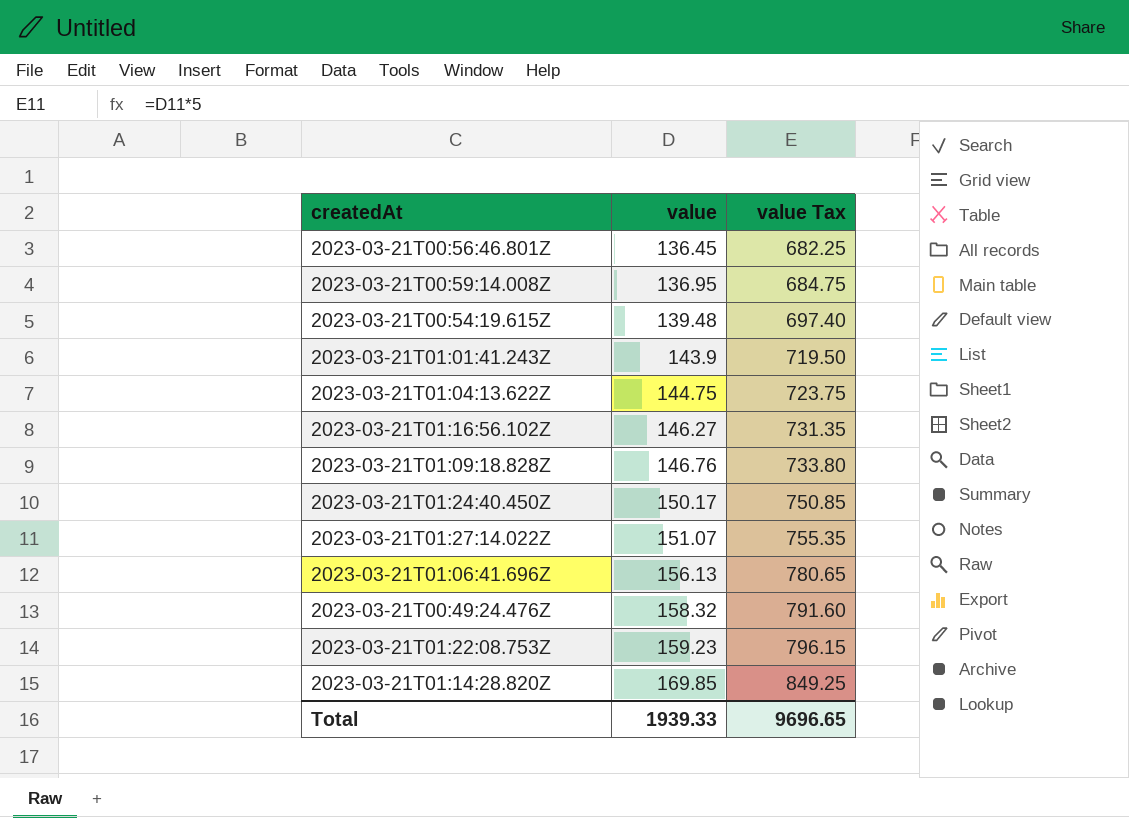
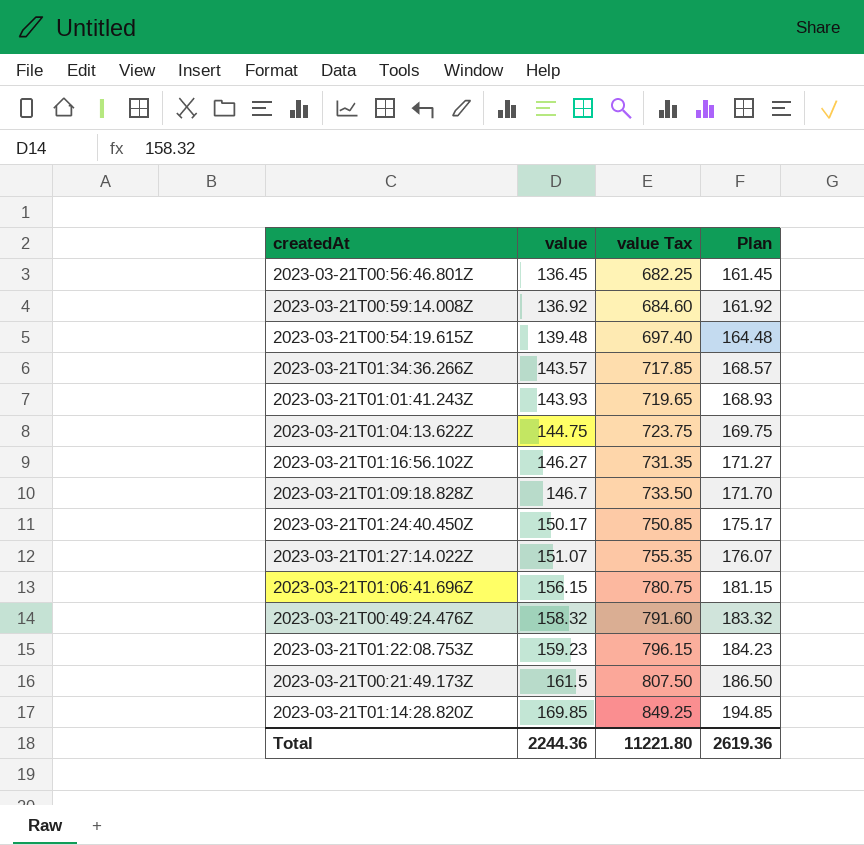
column Plan | formula: none -> [value] + 25
2023-03-21T00:59:14.008Z | value: 136.95 -> 136.92
2023-03-21T00:59:14.008Z | value Tax: 684.75 -> 684.60
row 2023-03-21T01:34:36.266Z: none -> 143.57 | 717.85 | 168.57
2023-03-21T01:01:41.243Z | value: 143.9 -> 143.93
2023-03-21T01:01:41.243Z | value Tax: 719.50 -> 719.65
2023-03-21T01:09:18.828Z | value: 146.76 -> 146.7
2023-03-21T01:09:18.828Z | value Tax: 733.80 -> 733.50
2023-03-21T01:06:41.696Z | value: 156.13 -> 156.15
2023-03-21T01:06:41.696Z | value Tax: 780.65 -> 780.75
row 2023-03-21T00:21:49.173Z: none -> 161.5 | 807.50 | 186.50
Total | value: 1939.33 -> 2244.36
Total | value Tax: 9696.65 -> 11221.80

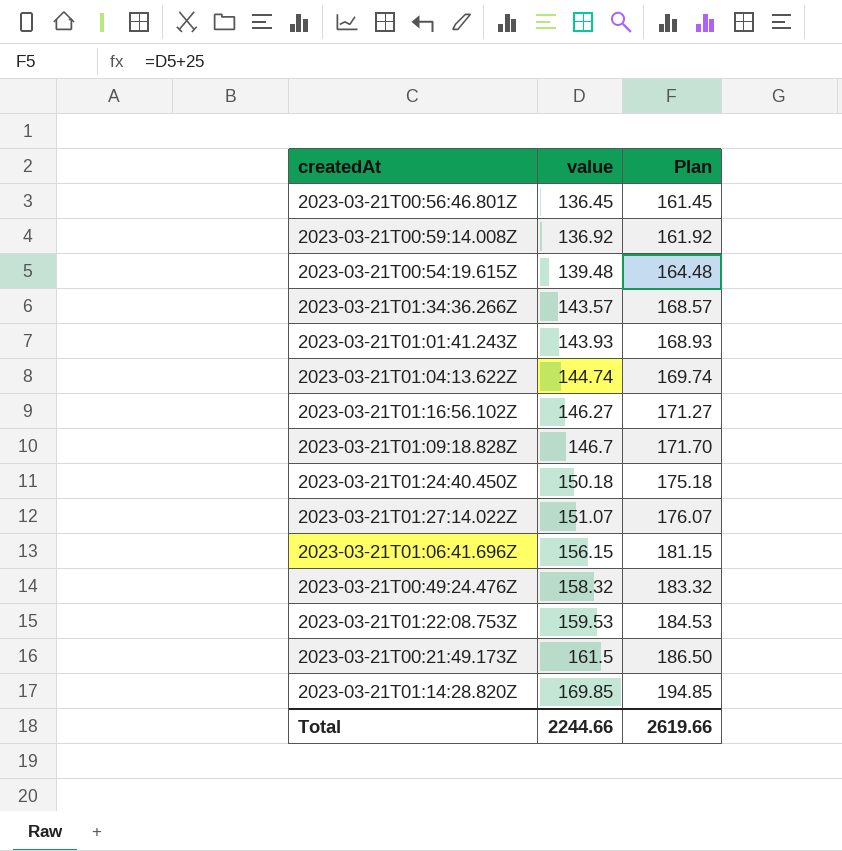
column value Tax | formula: [value] * 5 -> none
2023-03-21T01:04:13.622Z | value: 144.75 -> 144.74
2023-03-21T01:04:13.622Z | Plan: 169.75 -> 169.74
2023-03-21T01:24:40.450Z | value: 150.17 -> 150.18
2023-03-21T01:24:40.450Z | Plan: 175.17 -> 175.18
2023-03-21T01:22:08.753Z | value: 159.23 -> 159.53
2023-03-21T01:22:08.753Z | Plan: 184.23 -> 184.53
Total | value: 2244.36 -> 2244.66
Total | Plan: 2619.36 -> 2619.66

